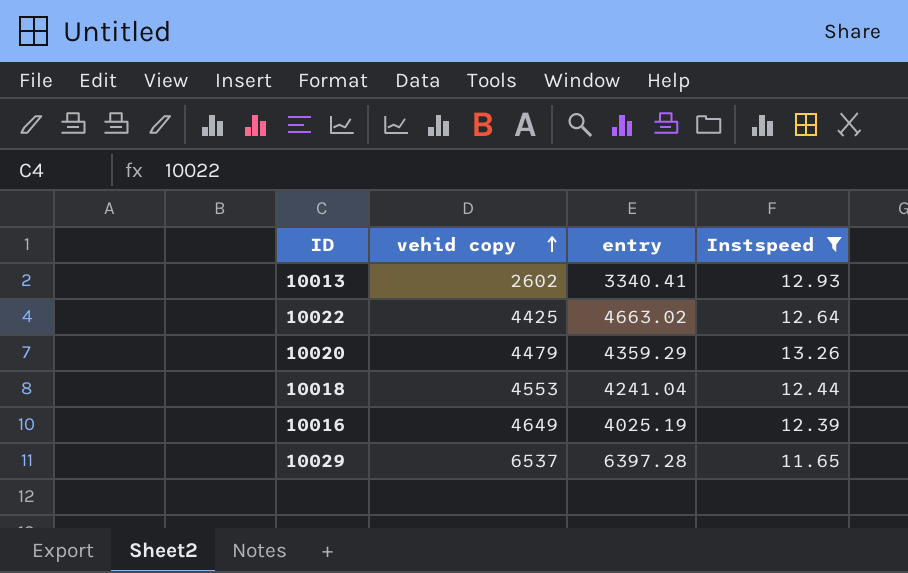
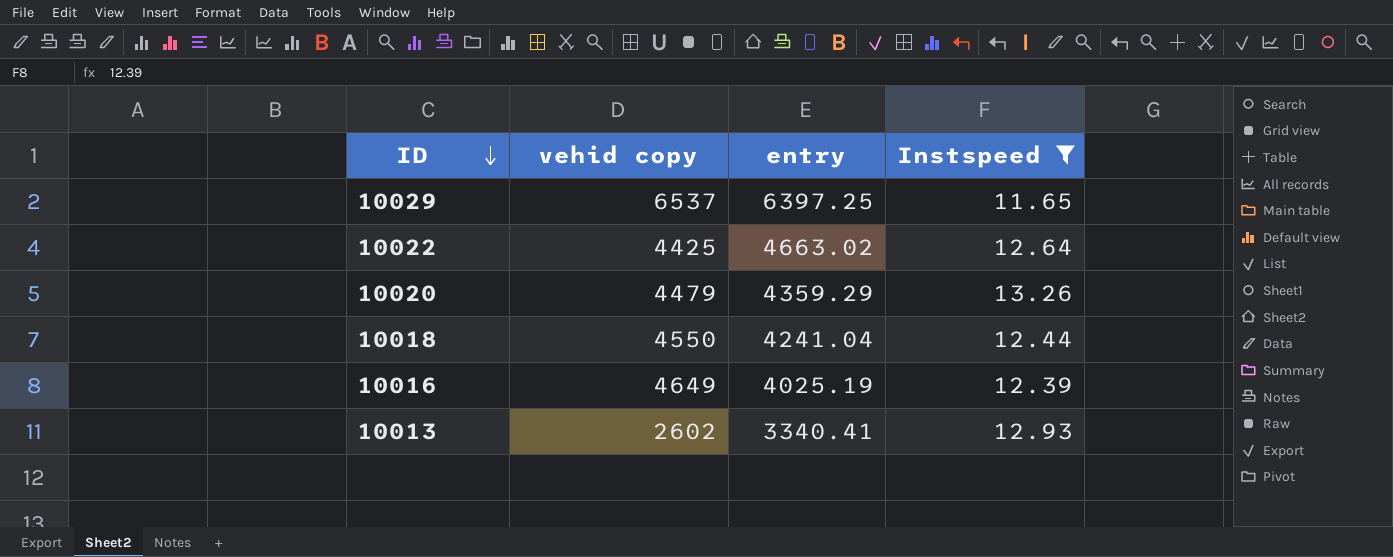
row order: vehid copy ascending -> ID descending
10029 | entry: 6397.28 -> 6397.25
10018 | vehid copy: 4553 -> 4550

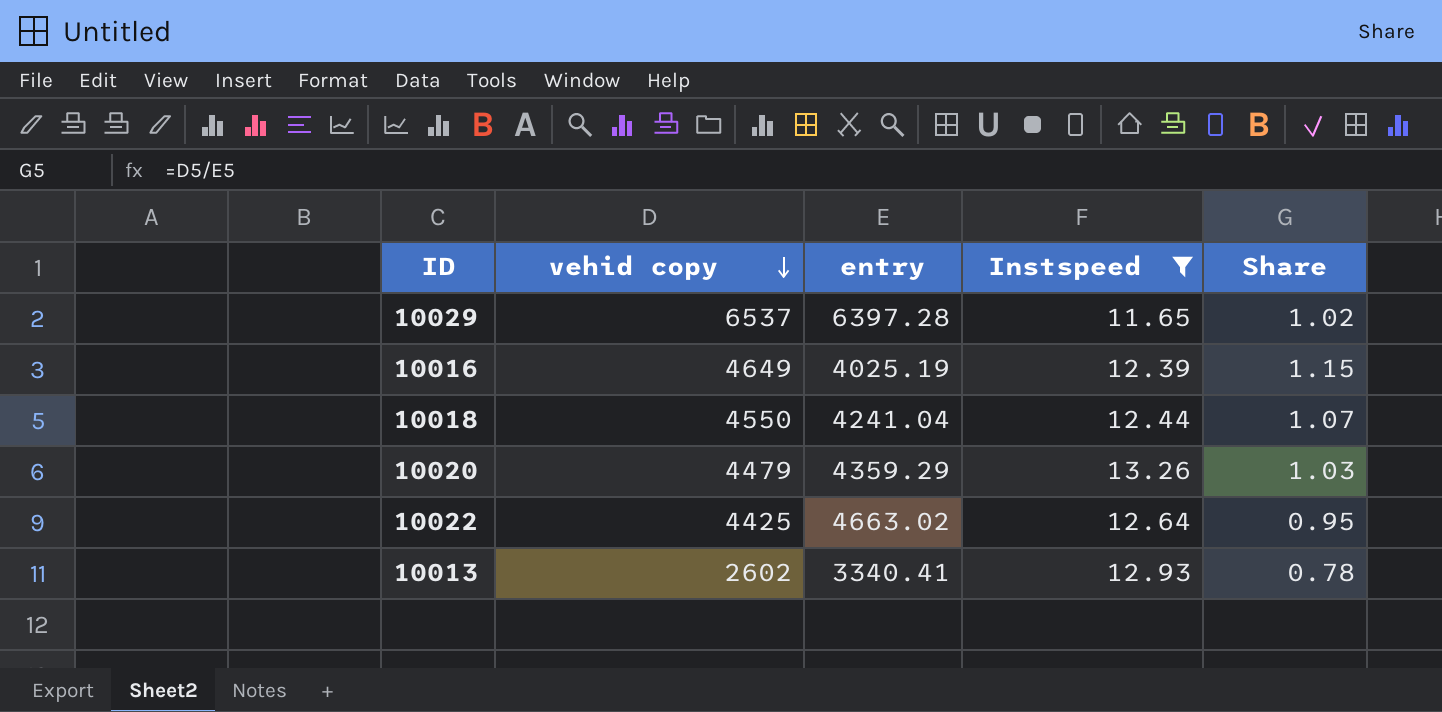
row order: ID descending -> vehid copy descending
column Share | formula: none -> [vehid copy] / [entry]
10029 | entry: 6397.25 -> 6397.28

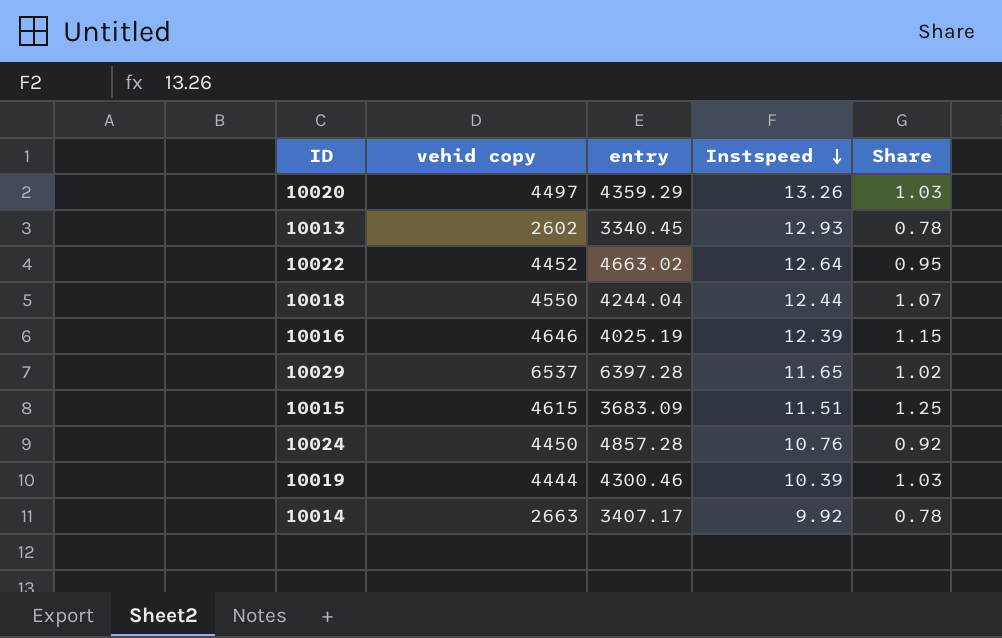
filter: Instspeed >= 11.65 -> none
row order: vehid copy descending -> Instspeed descending
10020 | vehid copy: 4479 -> 4497
10013 | entry: 3340.41 -> 3340.45
10022 | vehid copy: 4425 -> 4452
10018 | entry: 4241.04 -> 4244.04
10016 | vehid copy: 4649 -> 4646

